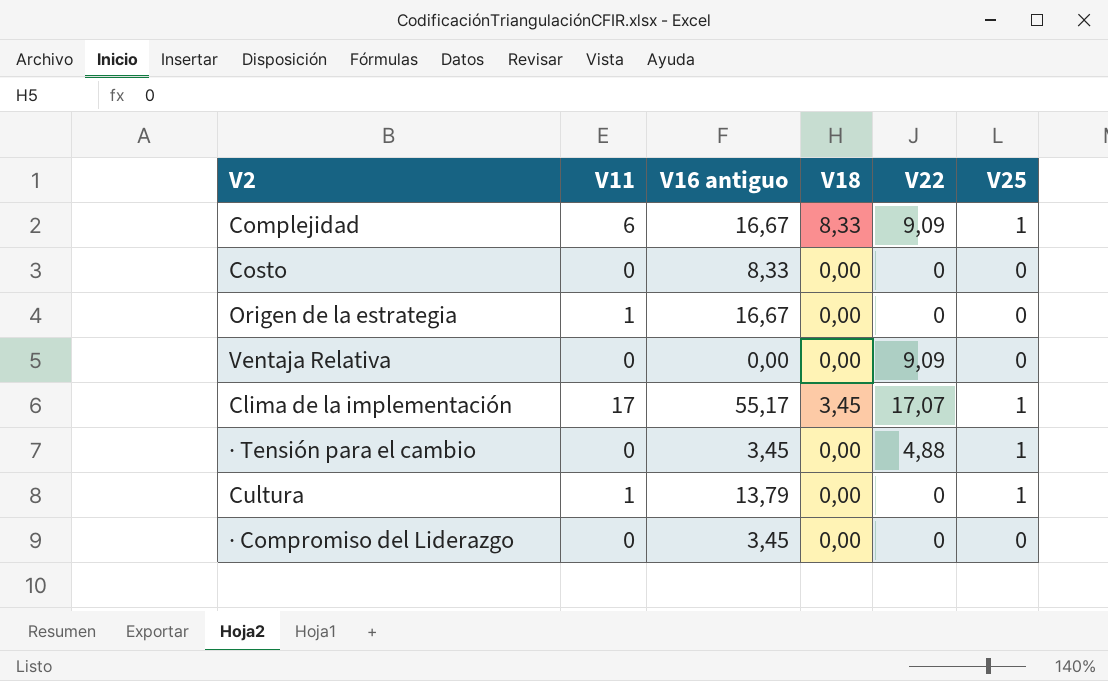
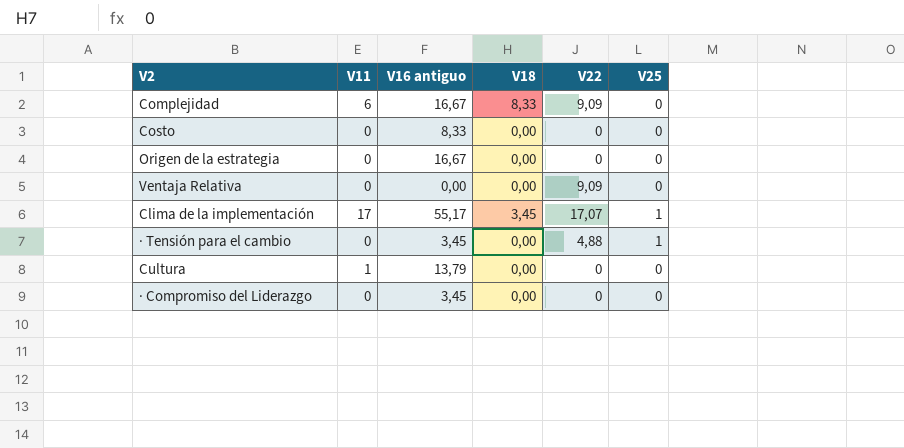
Complejidad | V25: 1 -> 0
Origen de la estrategia | V11: 1 -> 0
Cultura | V25: 1 -> 0

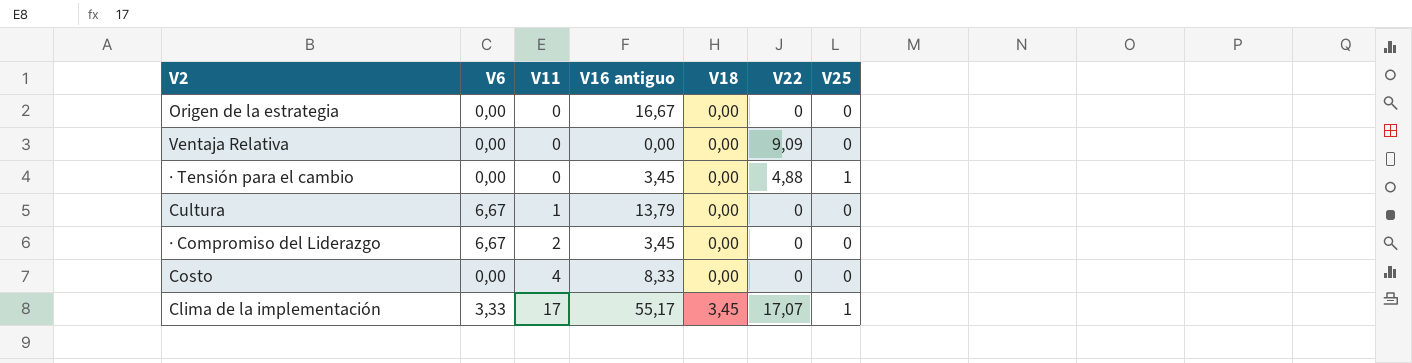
row order: none -> V11 ascending
column V6 | position: none -> 2
row Complejidad: 6 | 16,67 | 8,33 | 9,09 | 0 -> none
· Compromiso del Liderazgo | V11: 0 -> 2
Costo | V11: 0 -> 4

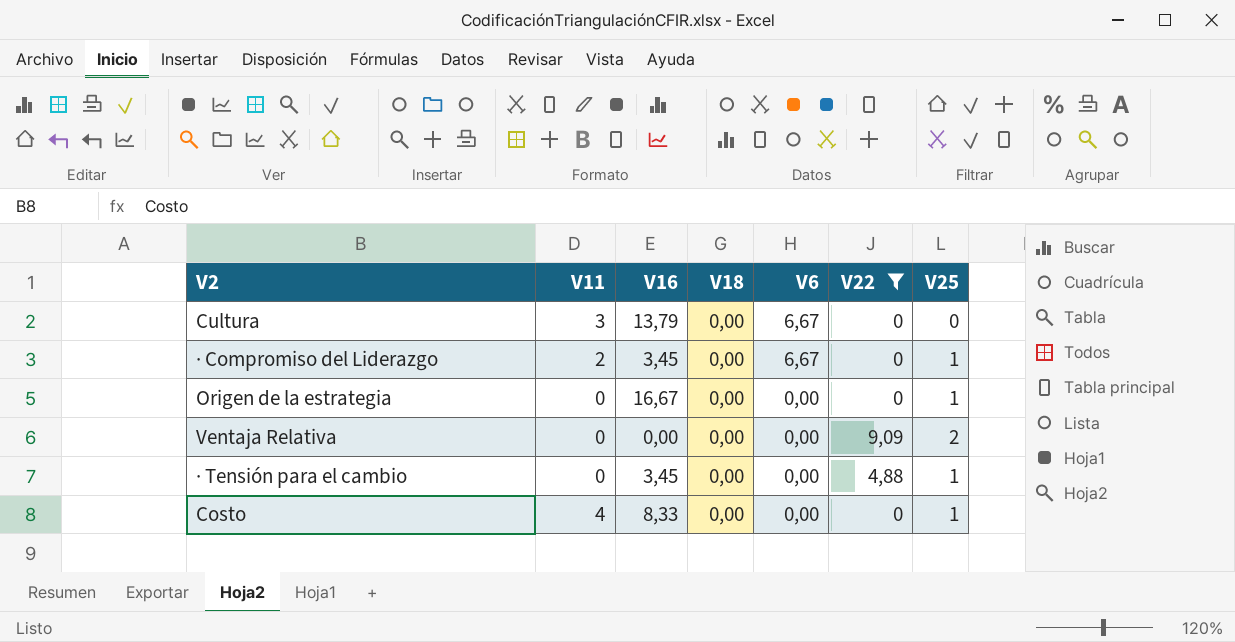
filter: none -> V22 != 17,07
row order: V11 ascending -> V6 descending
column name: V16 antiguo -> V16
column V6 | position: 2 -> 5
Cultura | V11: 1 -> 3
· Compromiso del Liderazgo | V25: 0 -> 1
Origen de la estrategia | V25: 0 -> 1
Ventaja Relativa | V25: 0 -> 2
Costo | V25: 0 -> 1

